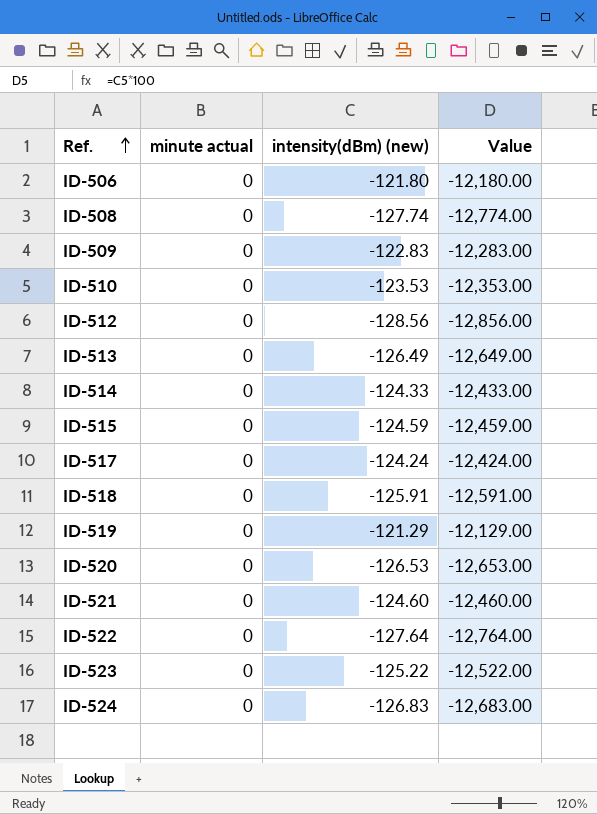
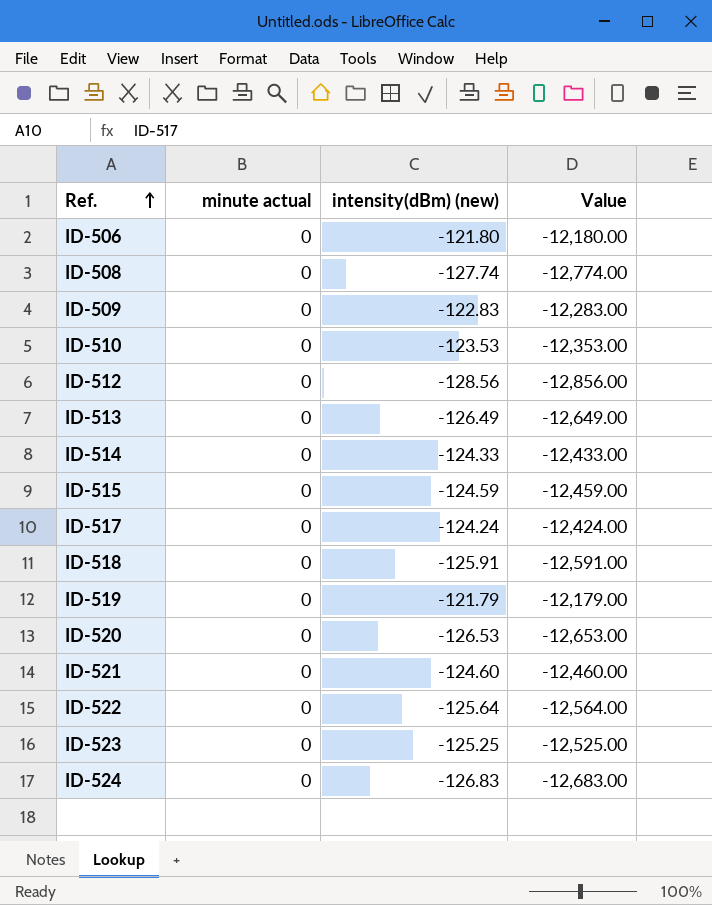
ID-519 | intensity(dBm) (new): -121.29 -> -121.79
ID-519 | Value: -12,129.00 -> -12,179.00
ID-522 | intensity(dBm) (new): -127.64 -> -125.64
ID-522 | Value: -12,764.00 -> -12,564.00
ID-523 | intensity(dBm) (new): -125.22 -> -125.25
ID-523 | Value: -12,522.00 -> -12,525.00

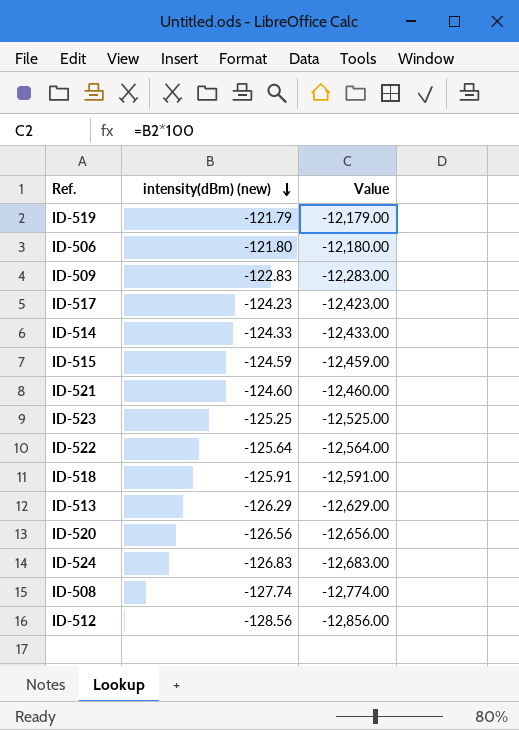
row order: Ref. ascending -> intensity(dBm) (new) descending
column minute actual | position: 2 -> none
row ID-510: 0 | -123.53 | -12,353.00 -> none
ID-517 | intensity(dBm) (new): -124.24 -> -124.23
ID-517 | Value: -12,424.00 -> -12,423.00
ID-513 | intensity(dBm) (new): -126.49 -> -126.29
ID-513 | Value: -12,649.00 -> -12,629.00
ID-520 | intensity(dBm) (new): -126.53 -> -126.56
ID-520 | Value: -12,653.00 -> -12,656.00

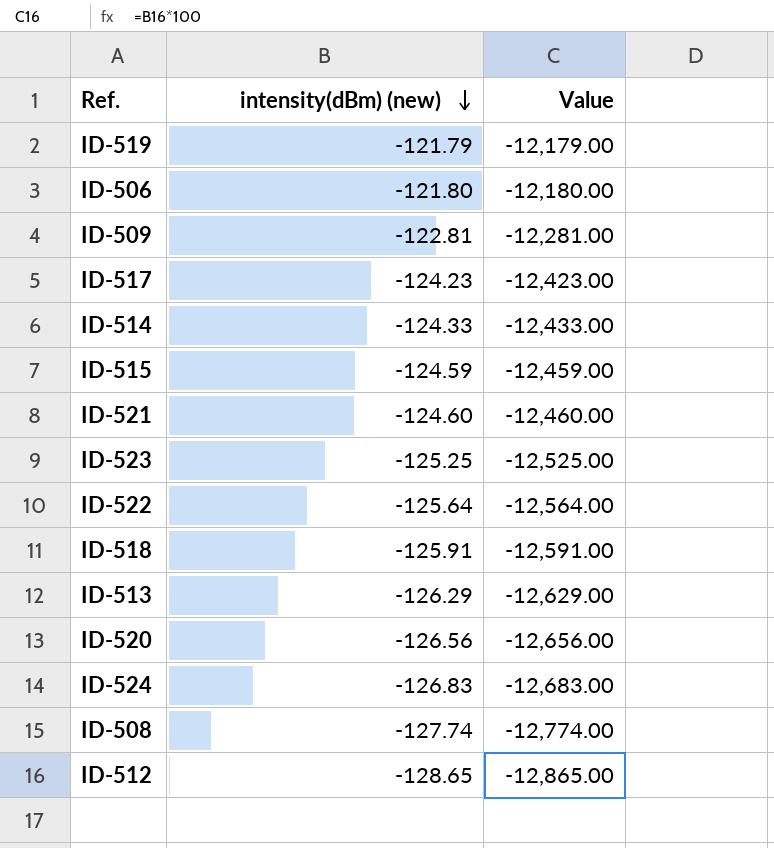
ID-509 | intensity(dBm) (new): -122.83 -> -122.81
ID-509 | Value: -12,283.00 -> -12,281.00
ID-512 | intensity(dBm) (new): -128.56 -> -128.65
ID-512 | Value: -12,856.00 -> -12,865.00

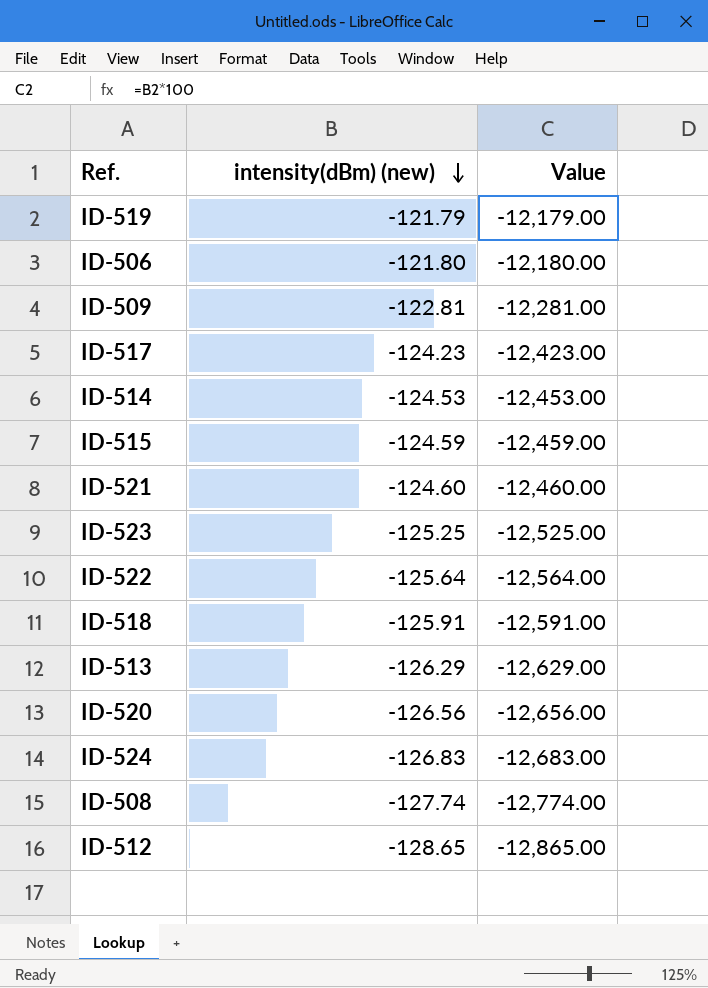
ID-514 | intensity(dBm) (new): -124.33 -> -124.53
ID-514 | Value: -12,433.00 -> -12,453.00

